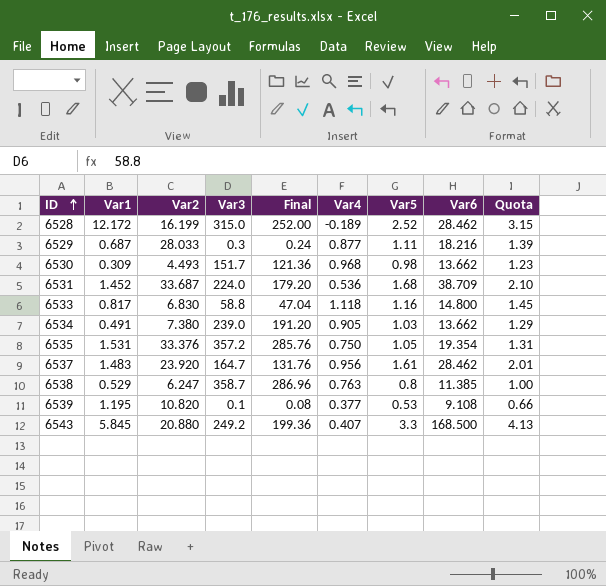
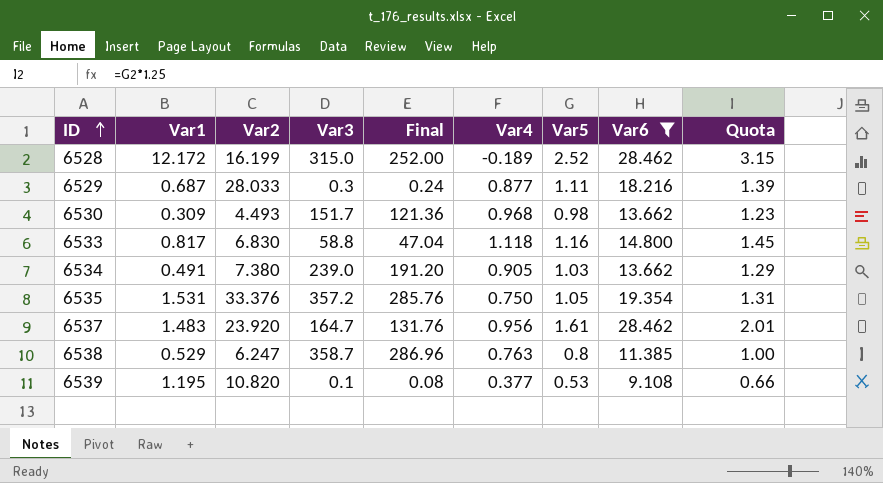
filter: none -> Var6 <= 28.462

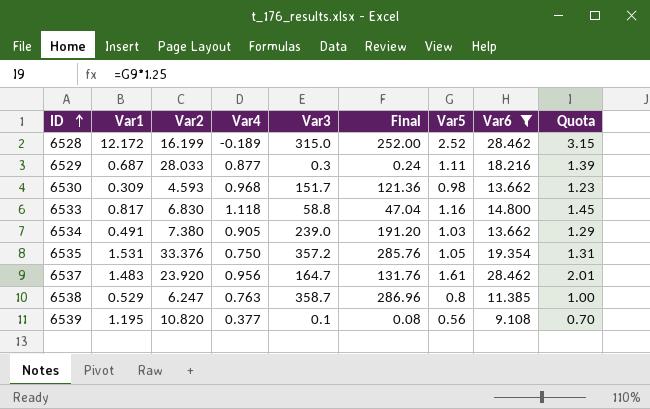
column Var4 | position: 6 -> 4
6530 | Var2: 4.493 -> 4.593
6539 | Var5: 0.53 -> 0.56
6539 | Quota: 0.66 -> 0.70

